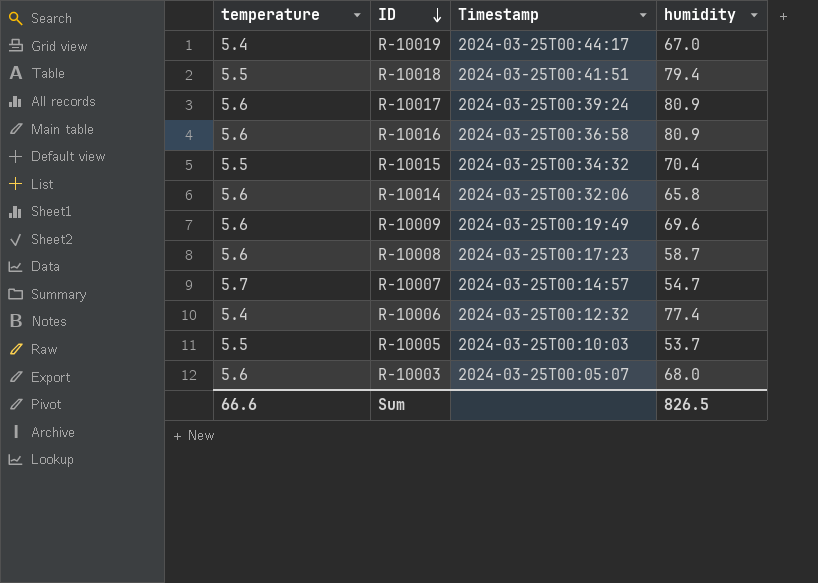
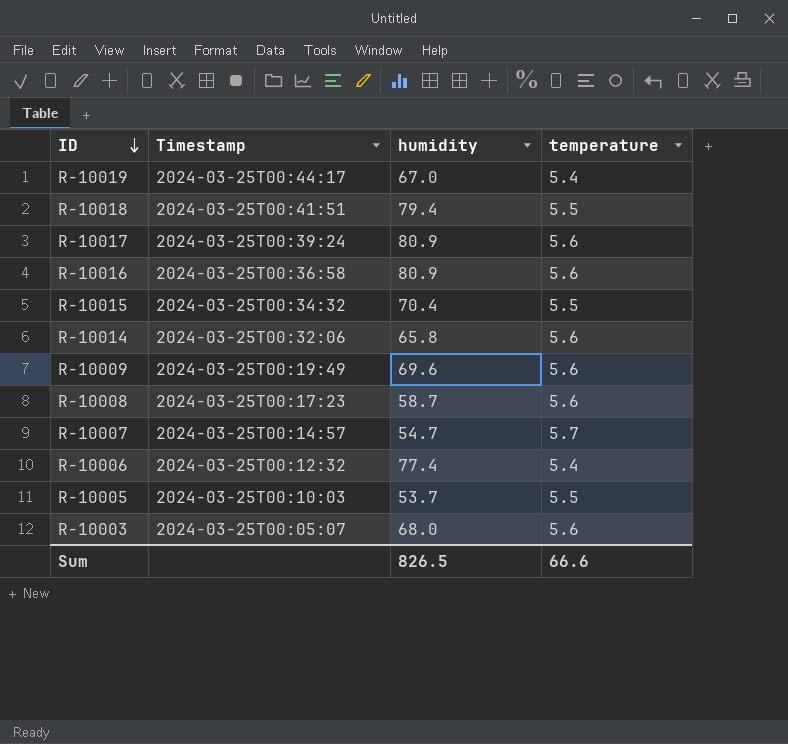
column temperature | position: 1 -> 4

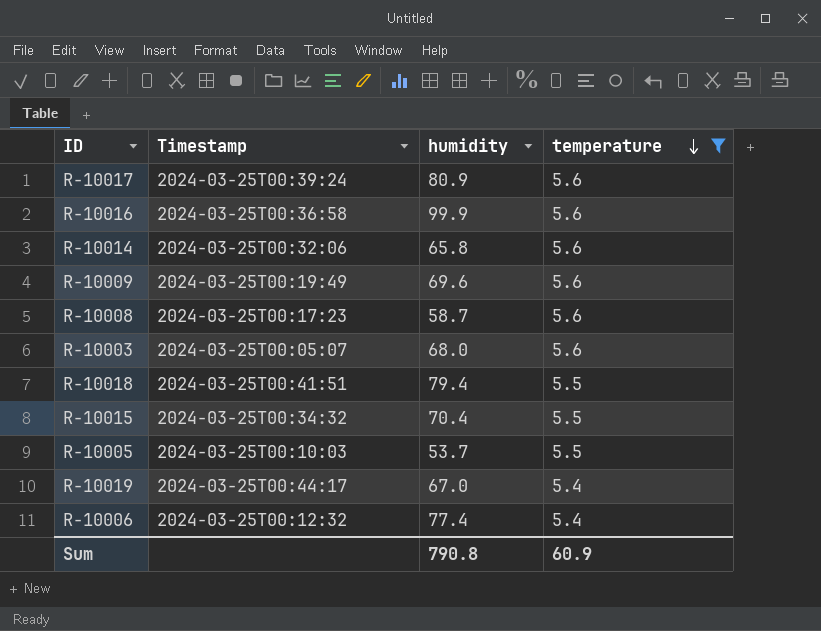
filter: none -> temperature != 5.7
row order: ID descending -> temperature descending
R-10016 | humidity: 80.9 -> 99.9
Sum | humidity: 826.5 -> 790.8
Sum | temperature: 66.6 -> 60.9

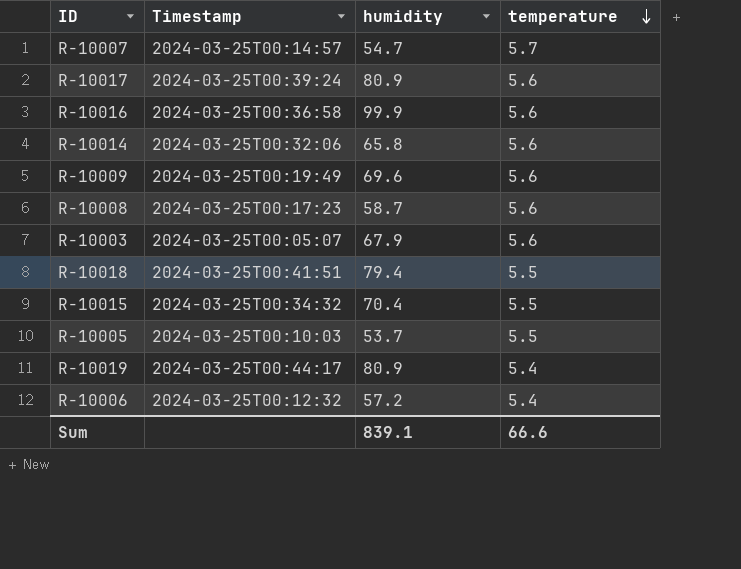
filter: temperature != 5.7 -> none
R-10003 | humidity: 68.0 -> 67.9
R-10019 | humidity: 67.0 -> 80.9
R-10006 | humidity: 77.4 -> 57.2
Sum | humidity: 790.8 -> 839.1
Sum | temperature: 60.9 -> 66.6

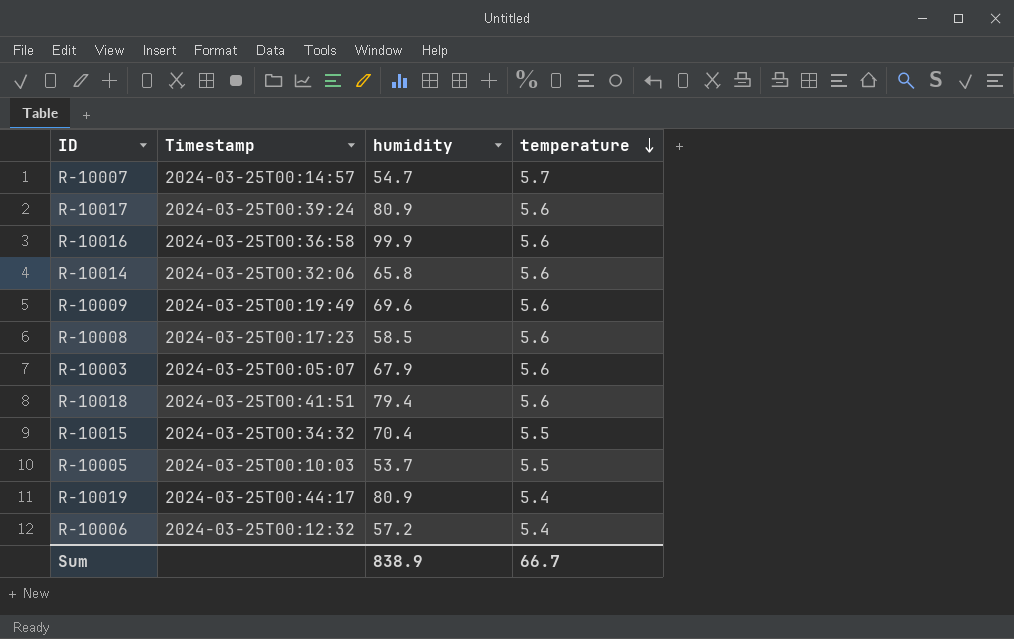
R-10008 | humidity: 58.7 -> 58.5
R-10018 | temperature: 5.5 -> 5.6
Sum | humidity: 839.1 -> 838.9
Sum | temperature: 66.6 -> 66.7

